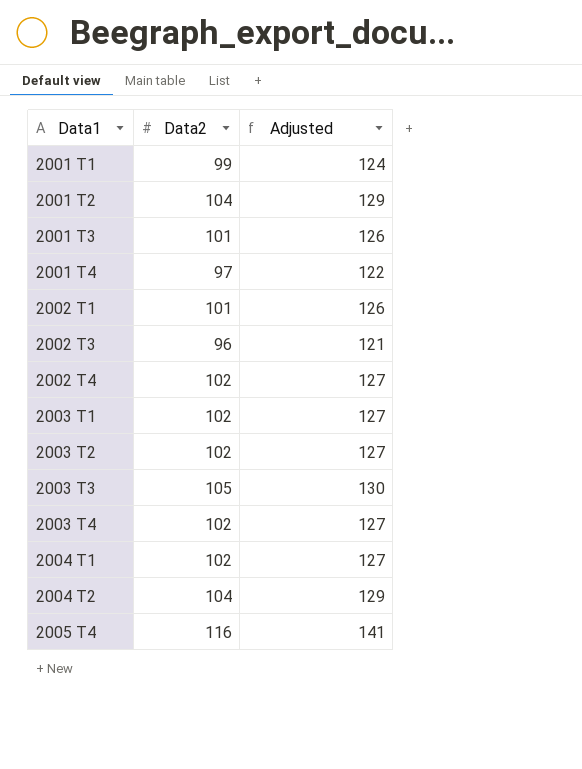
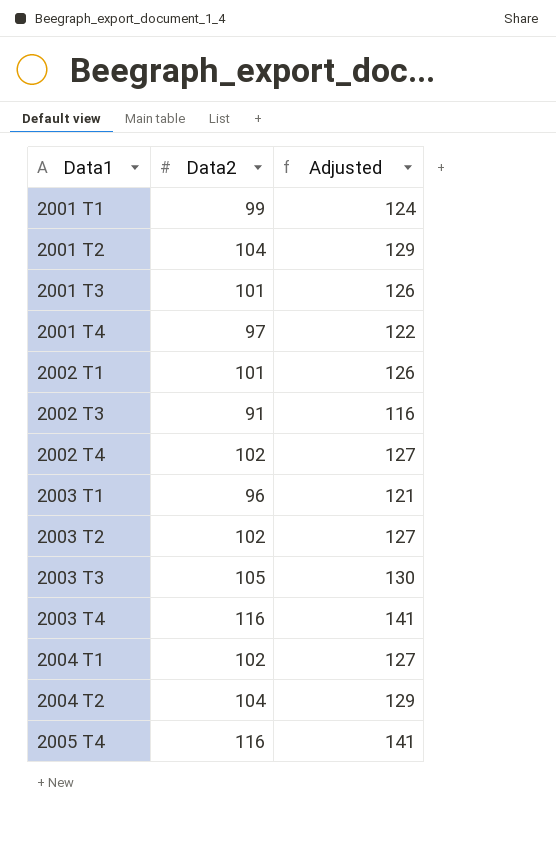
2002 T3 | Data2: 96 -> 91
2002 T3 | Adjusted: 121 -> 116
2003 T1 | Data2: 102 -> 96
2003 T1 | Adjusted: 127 -> 121
2003 T4 | Data2: 102 -> 116
2003 T4 | Adjusted: 127 -> 141

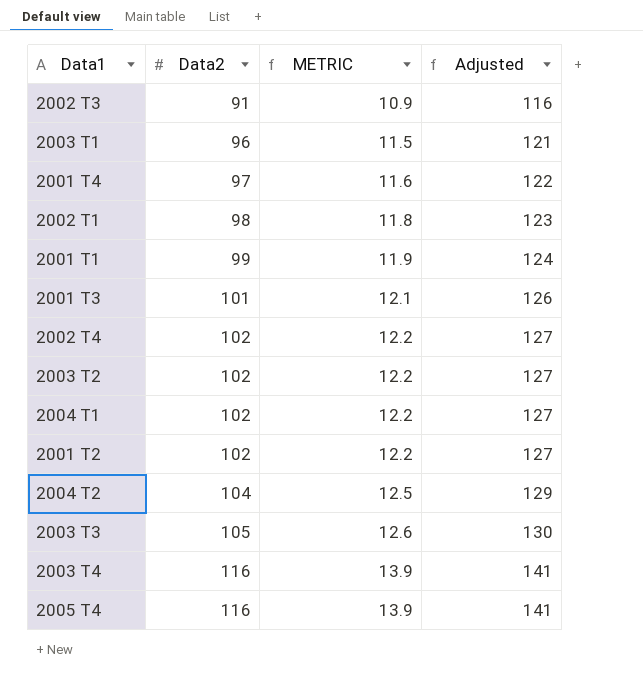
row order: Data1 ascending -> Data2 ascending
column METRIC | formula: none -> [Data2] * 0.12
2002 T1 | Data2: 101 -> 98
2002 T1 | Adjusted: 126 -> 123
2001 T2 | Data2: 104 -> 102
2001 T2 | Adjusted: 129 -> 127

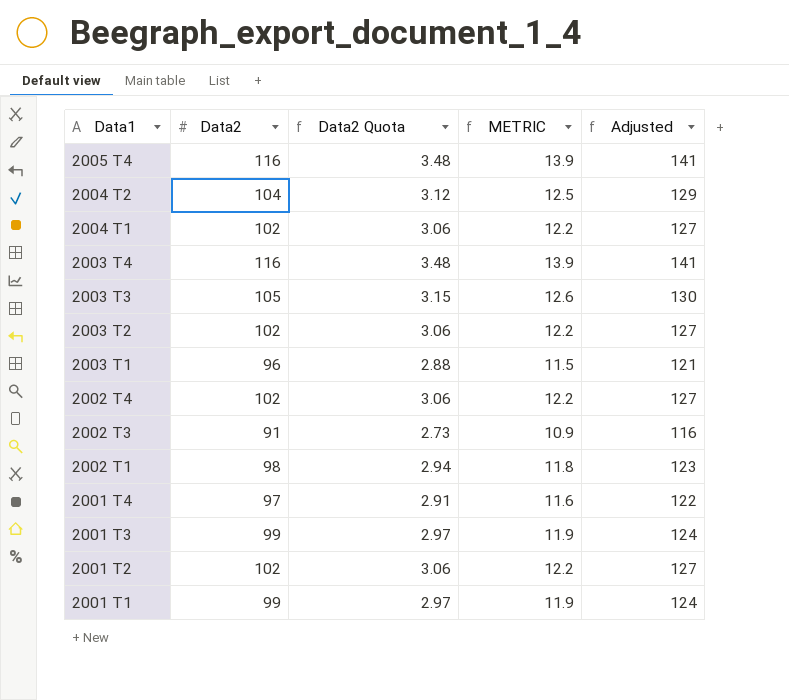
row order: Data2 ascending -> Data1 descending
column Data2 Quota | formula: none -> [Data2] * 0.03
2001 T3 | Data2: 101 -> 99
2001 T3 | METRIC: 12.1 -> 11.9
2001 T3 | Adjusted: 126 -> 124

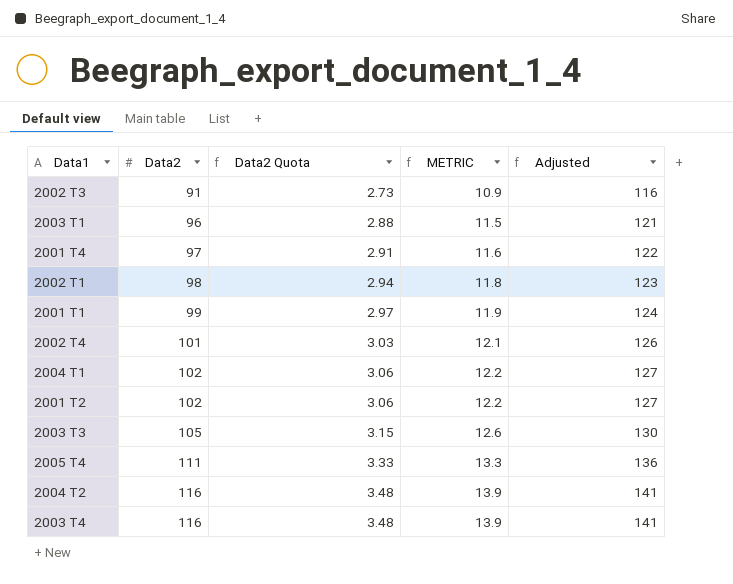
row order: Data1 descending -> Data2 ascending
row 2003 T2: 102 | 3.06 | 12.2 | 127 -> none
row 2001 T3: 99 | 2.97 | 11.9 | 124 -> none
2002 T4 | Data2: 102 -> 101
2002 T4 | Data2 Quota: 3.06 -> 3.03
2002 T4 | METRIC: 12.2 -> 12.1
2002 T4 | Adjusted: 127 -> 126
2005 T4 | Data2: 116 -> 111
2005 T4 | Data2 Quota: 3.48 -> 3.33
2005 T4 | METRIC: 13.9 -> 13.3
2005 T4 | Adjusted: 141 -> 136
2004 T2 | Data2: 104 -> 116
2004 T2 | Data2 Quota: 3.12 -> 3.48
2004 T2 | METRIC: 12.5 -> 13.9
2004 T2 | Adjusted: 129 -> 141

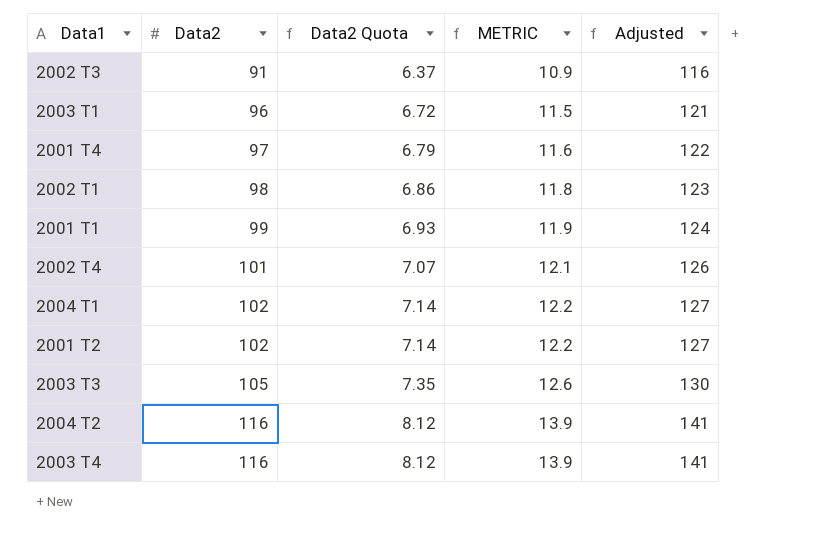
column Data2 Quota | formula: [Data2] * 0.03 -> [Data2] * 0.07
row 2005 T4: 111 | 3.33 | 13.3 | 136 -> none

